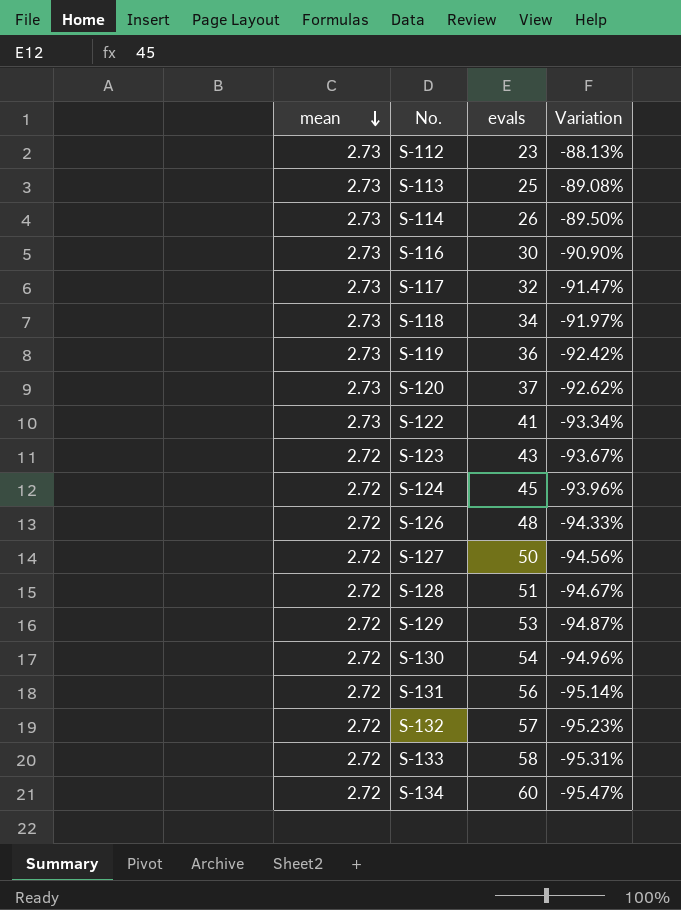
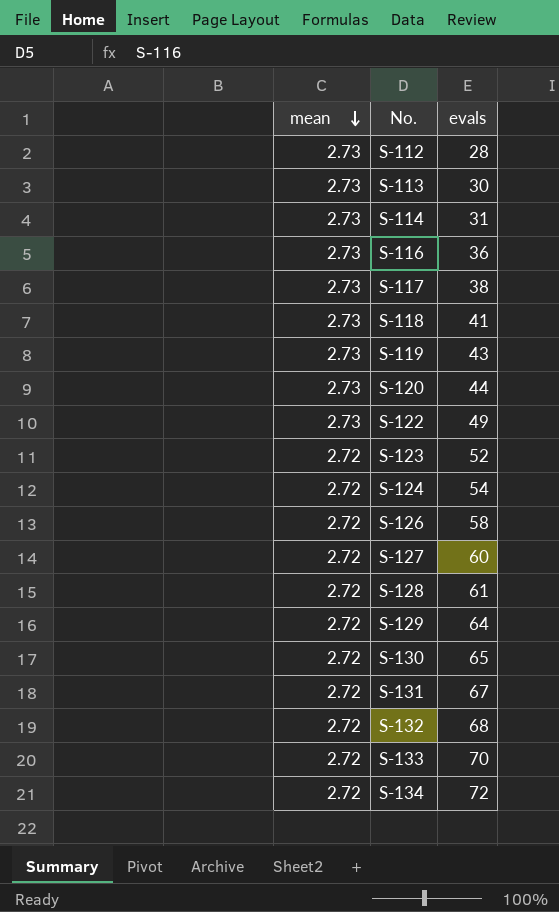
column Variation | formula: ([mean] - [evals]) / [evals] -> none
S-112 | evals: 23 -> 28
S-113 | evals: 25 -> 30
S-114 | evals: 26 -> 31
S-116 | evals: 30 -> 36
S-117 | evals: 32 -> 38
S-118 | evals: 34 -> 41
S-119 | evals: 36 -> 43
S-120 | evals: 37 -> 44
S-122 | evals: 41 -> 49
S-123 | evals: 43 -> 52
S-124 | evals: 45 -> 54
S-126 | evals: 48 -> 58
S-127 | evals: 50 -> 60
S-128 | evals: 51 -> 61
S-129 | evals: 53 -> 64
S-130 | evals: 54 -> 65
S-131 | evals: 56 -> 67
S-132 | evals: 57 -> 68
S-133 | evals: 58 -> 70
S-134 | evals: 60 -> 72

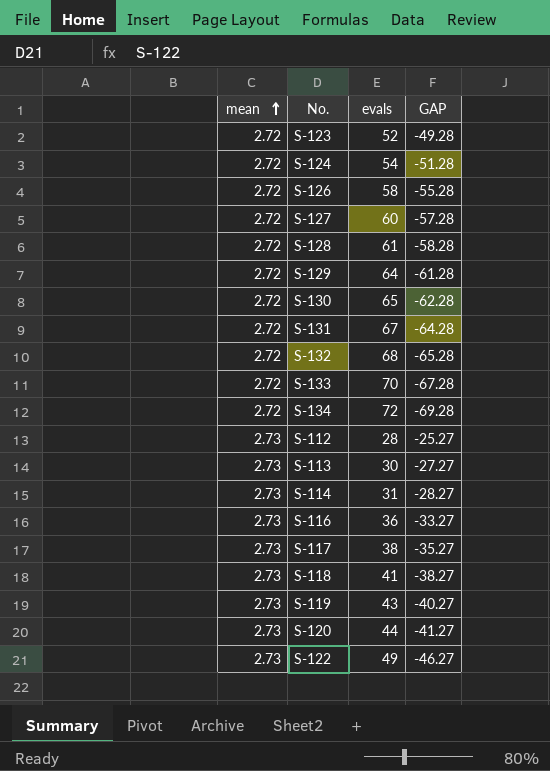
row order: mean descending -> mean ascending
column GAP | formula: none -> [mean] - [evals]

